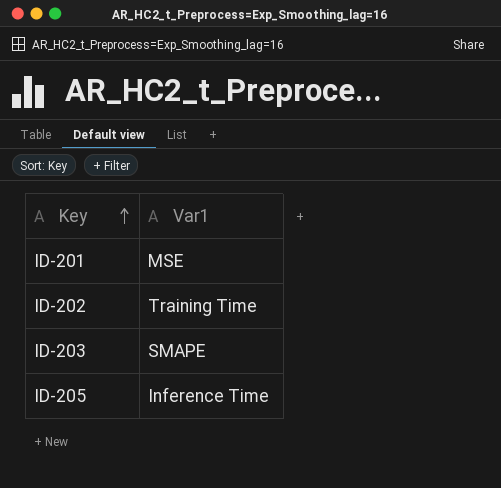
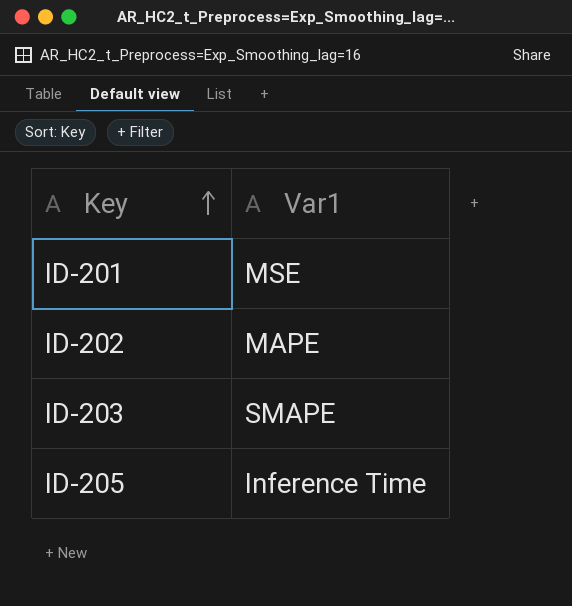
ID-202 | Var1: Training Time -> MAPE

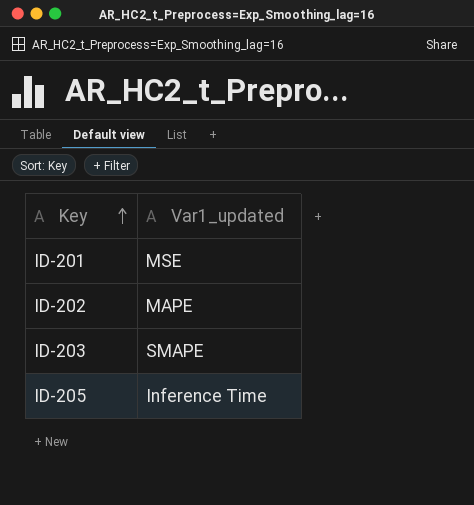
column name: Var1 -> Var1_updated

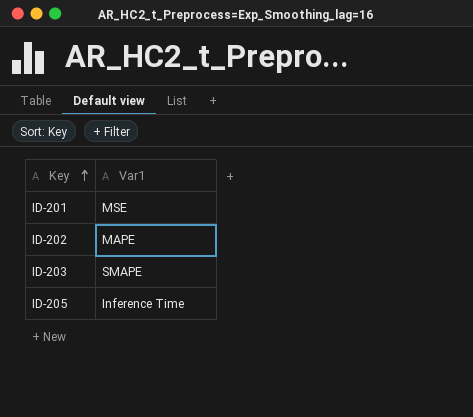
column name: Var1_updated -> Var1

